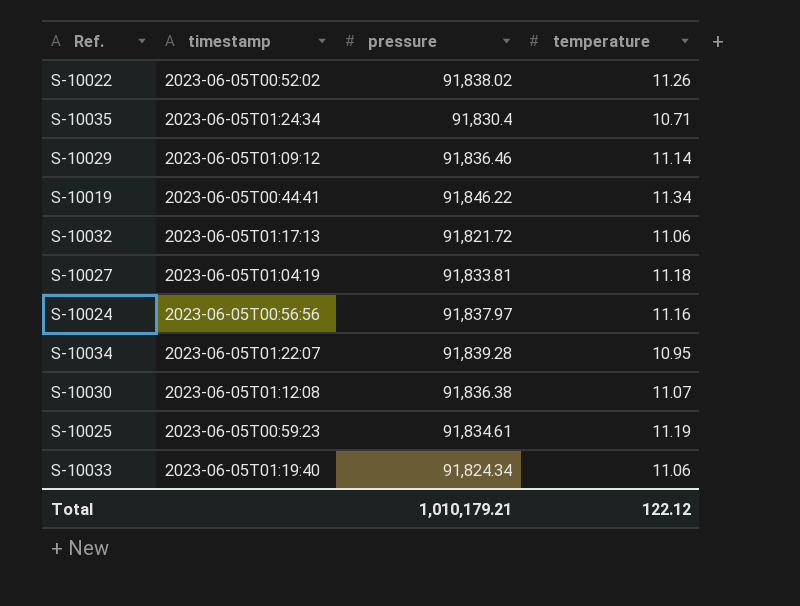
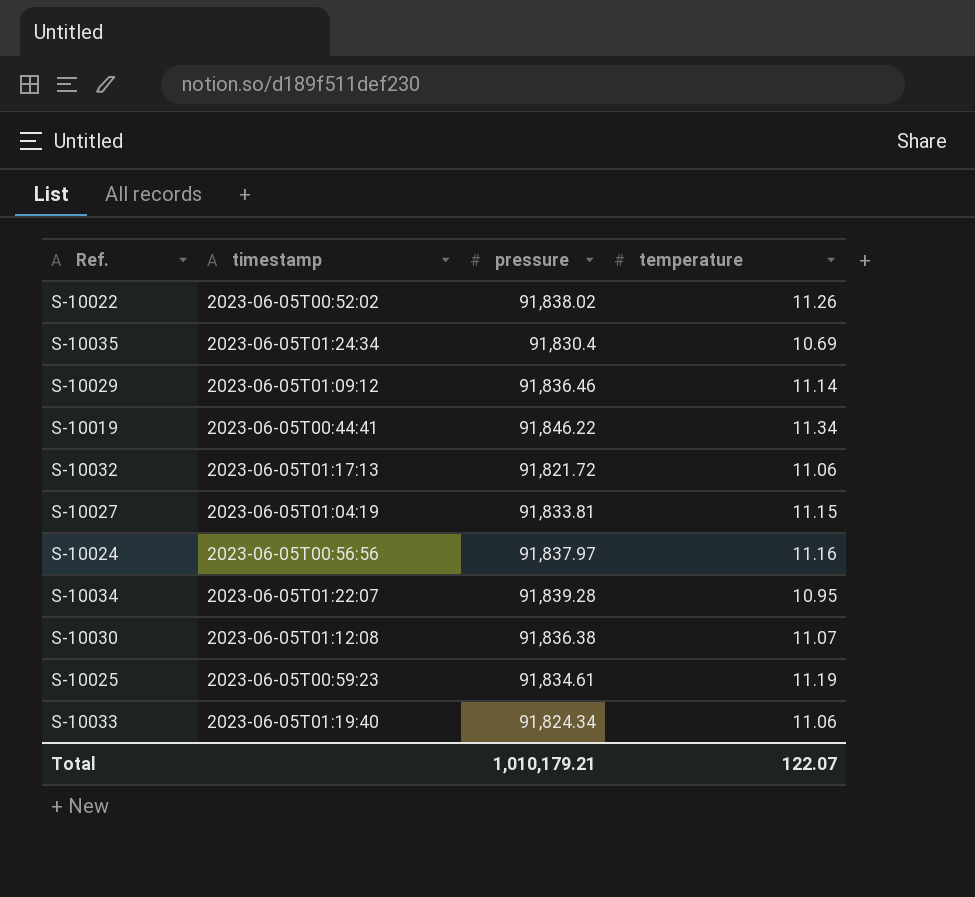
S-10035 | temperature: 10.71 -> 10.69
S-10027 | temperature: 11.18 -> 11.15
Total | temperature: 122.12 -> 122.07

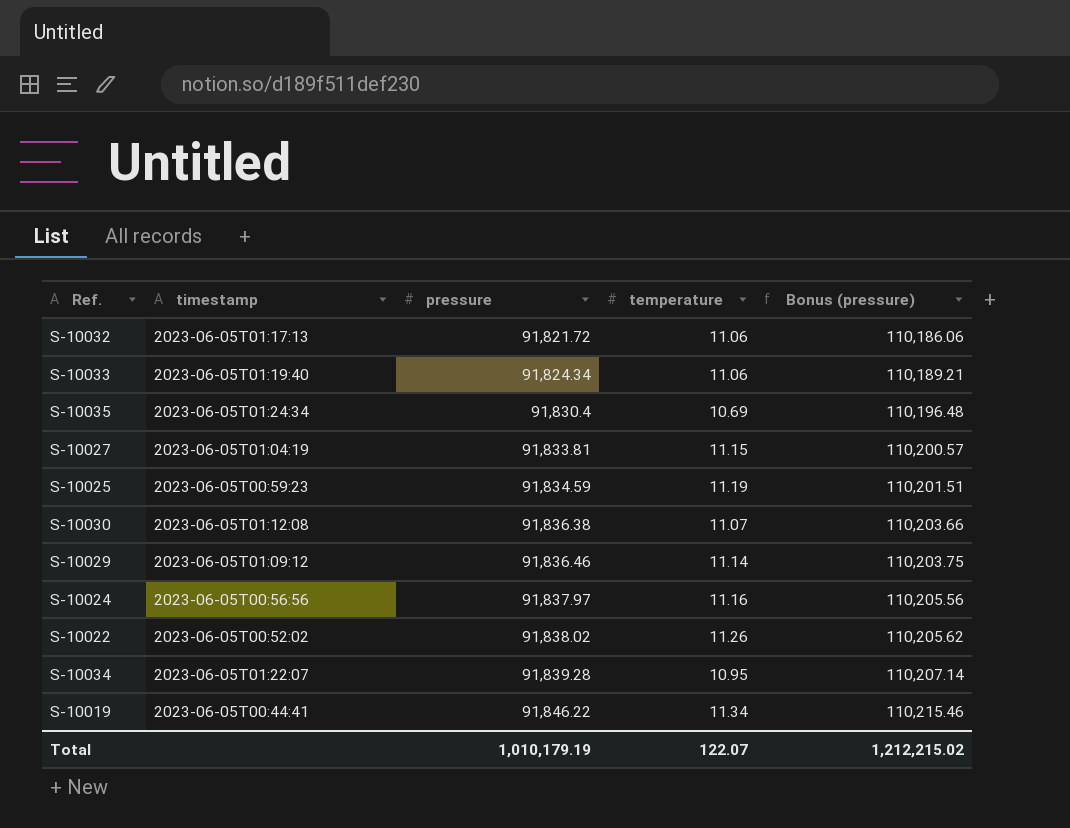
row order: none -> pressure ascending
column Bonus (pressure) | formula: none -> [pressure] * 1.2
S-10025 | pressure: 91,834.61 -> 91,834.59
Total | pressure: 1,010,179.21 -> 1,010,179.19

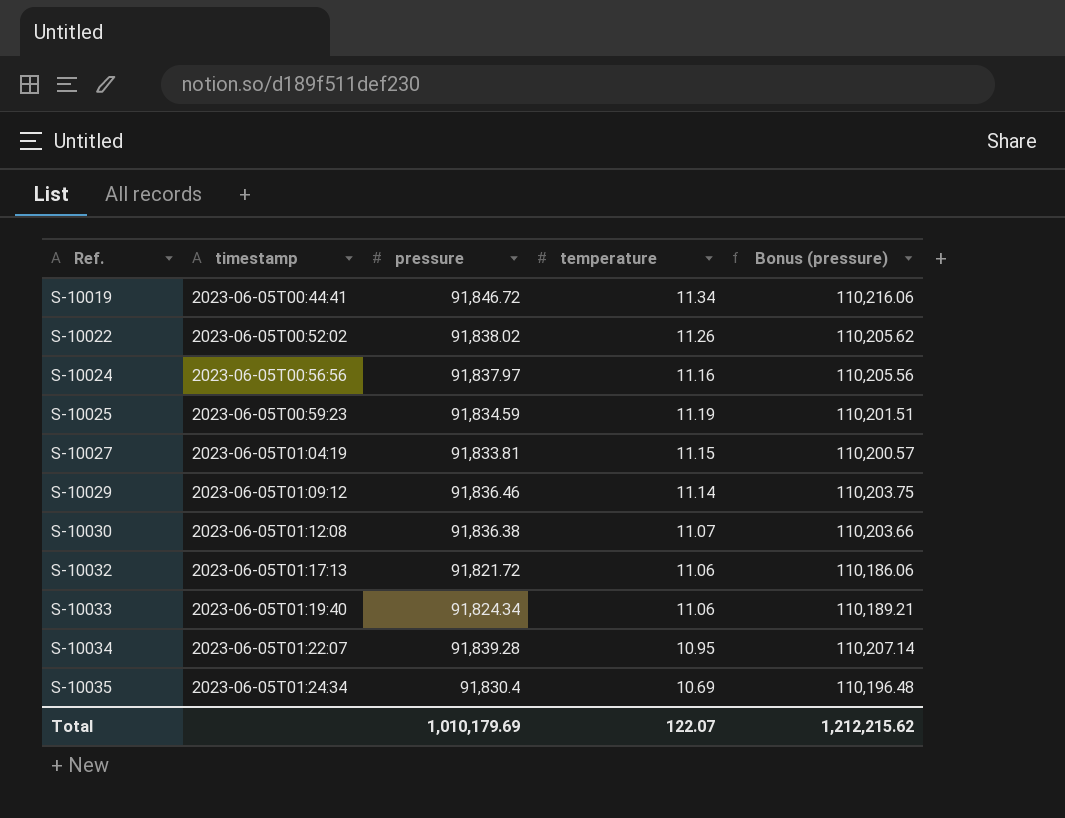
row order: pressure ascending -> Ref. ascending
S-10019 | pressure: 91,846.22 -> 91,846.72
S-10019 | Bonus (pressure): 110,215.46 -> 110,216.06
Total | pressure: 1,010,179.19 -> 1,010,179.69
Total | Bonus (pressure): 1,212,215.02 -> 1,212,215.62

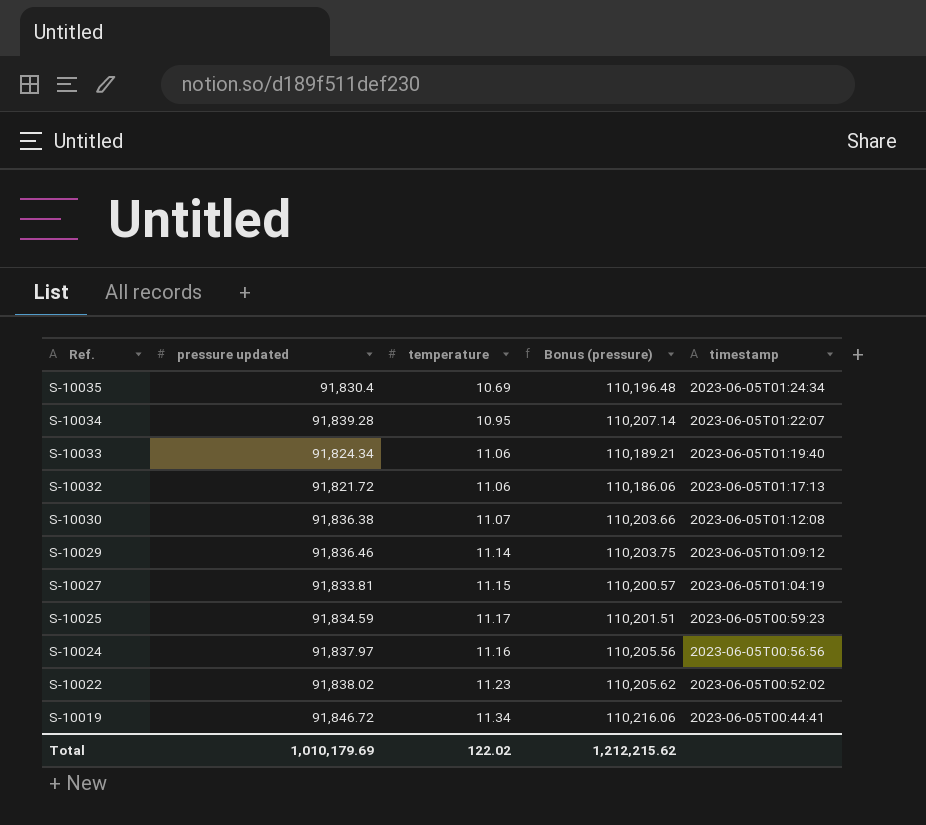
row order: Ref. ascending -> Ref. descending
column name: pressure -> pressure updated
column timestamp | position: 2 -> 5
S-10025 | temperature: 11.19 -> 11.17
S-10022 | temperature: 11.26 -> 11.23
Total | temperature: 122.07 -> 122.02

